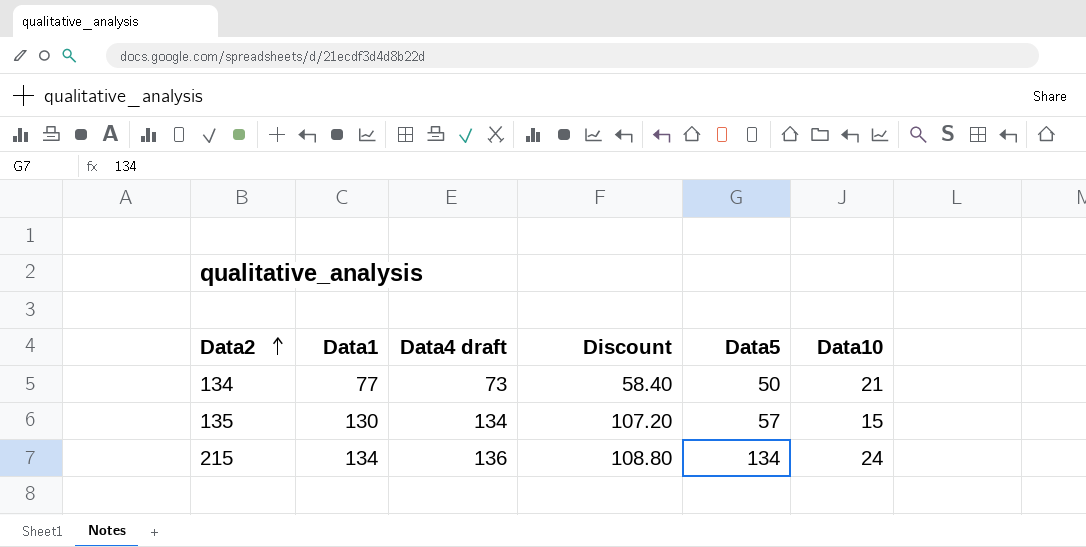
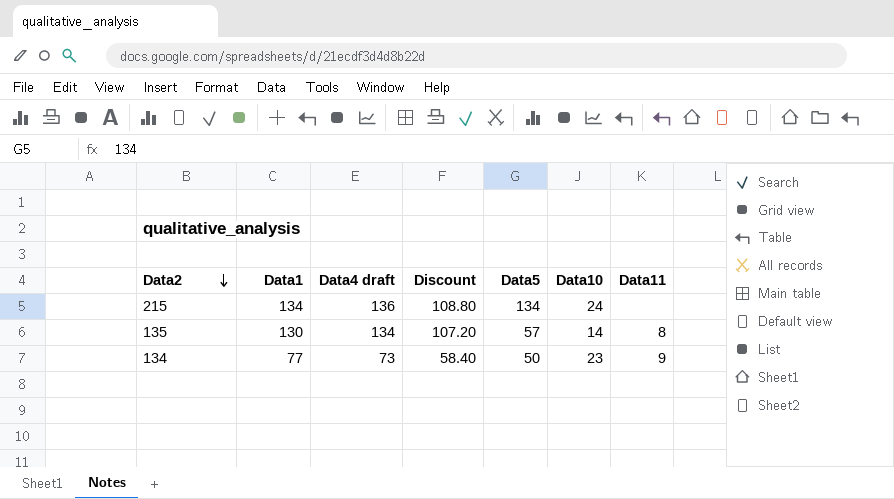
row order: Data2 ascending -> Data2 descending
column Data11 | position: none -> 7
135 | Data10: 15 -> 14
134 | Data10: 21 -> 23

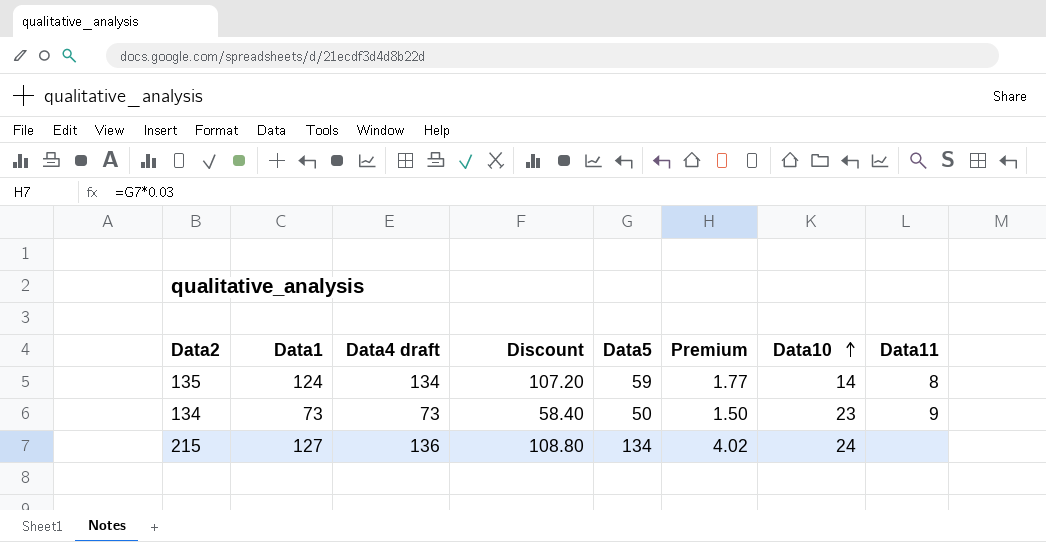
row order: Data2 descending -> Data10 ascending
column Premium | formula: none -> [Data5] * 0.03
135 | Data1: 130 -> 124
135 | Data5: 57 -> 59
134 | Data1: 77 -> 73
215 | Data1: 134 -> 127

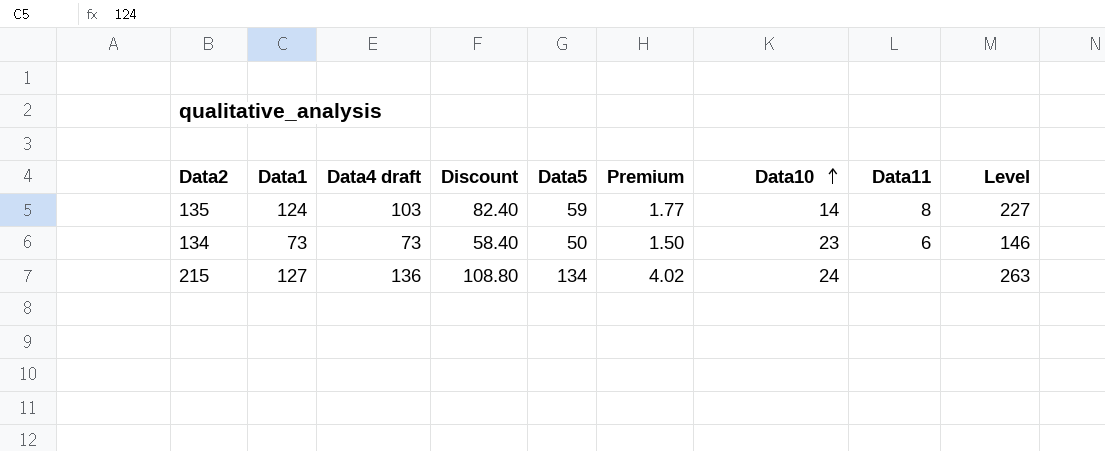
column Level | formula: none -> [Data1] + [Data4 draft]
135 | Data4 draft: 134 -> 103
135 | Discount: 107.20 -> 82.40
134 | Data11: 9 -> 6

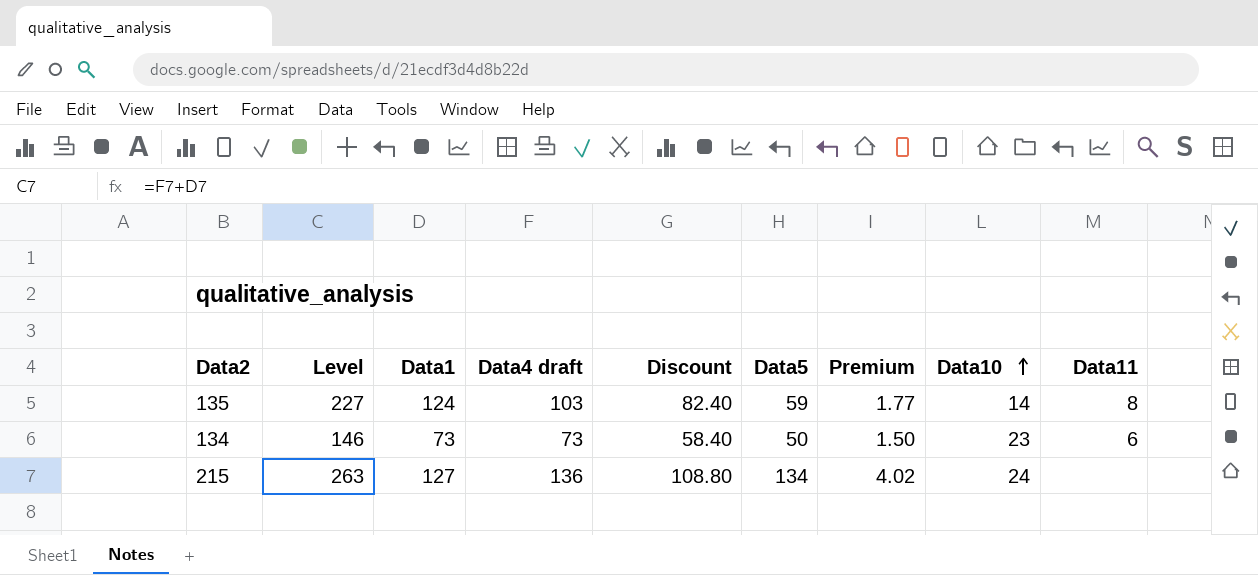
column Level | position: 9 -> 2

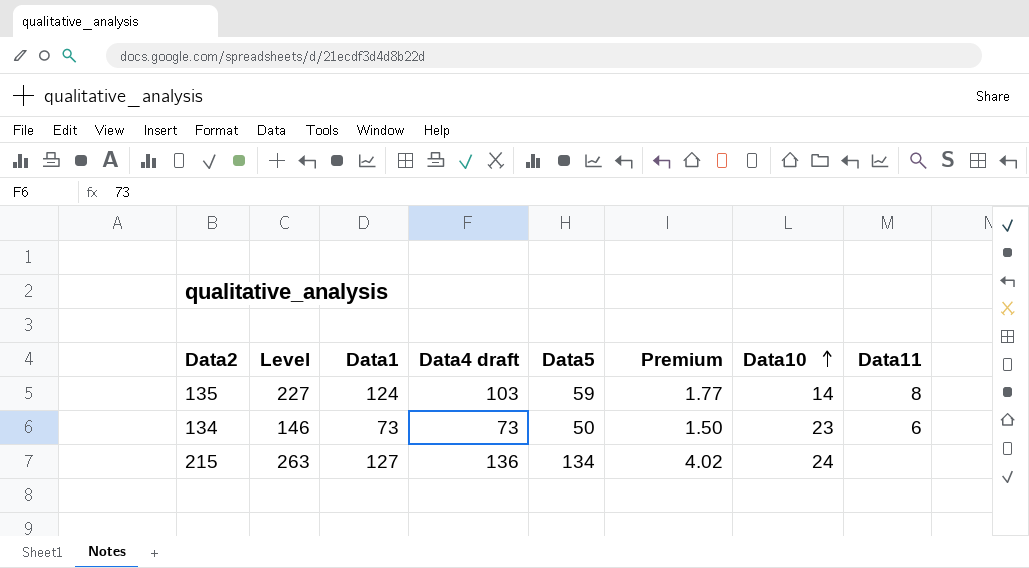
column Discount | formula: [Data4 draft] * 0.8 -> none

